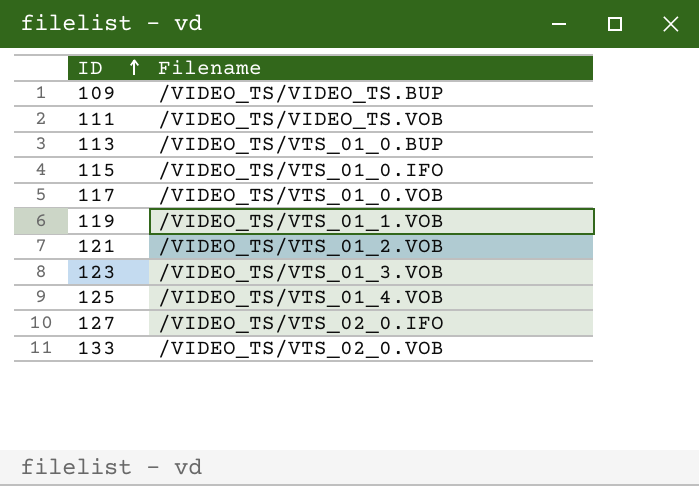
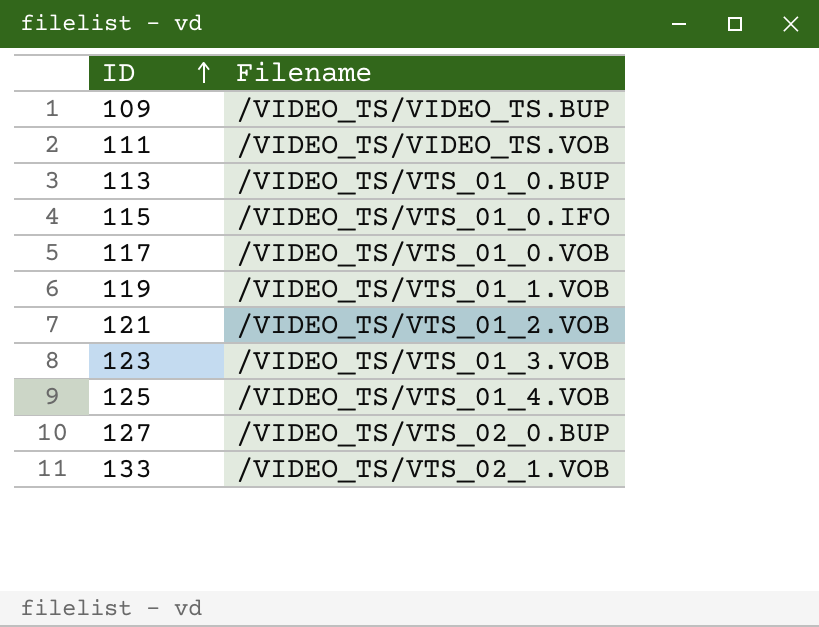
127 | Filename: /VIDEO_TS/VTS_02_0.IFO -> /VIDEO_TS/VTS_02_0.BUP
133 | Filename: /VIDEO_TS/VTS_02_0.VOB -> /VIDEO_TS/VTS_02_1.VOB

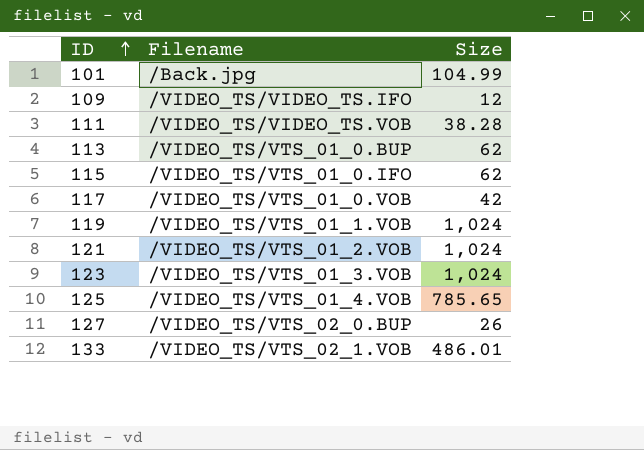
column Size | position: none -> 3
row 101: none -> /Back.jpg | 104.99
109 | Filename: /VIDEO_TS/VIDEO_TS.BUP -> /VIDEO_TS/VIDEO_TS.IFO

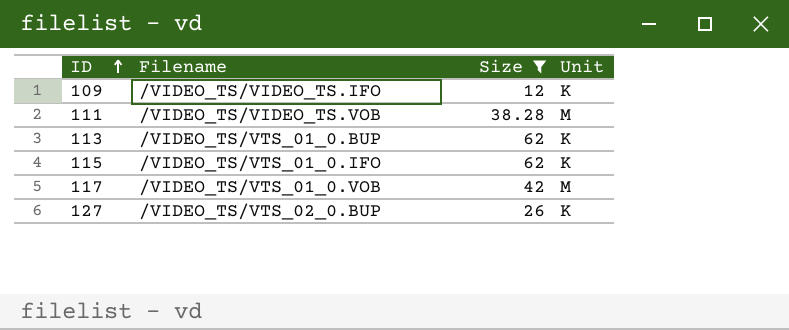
filter: none -> Size <= 62
column Unit | position: none -> 4

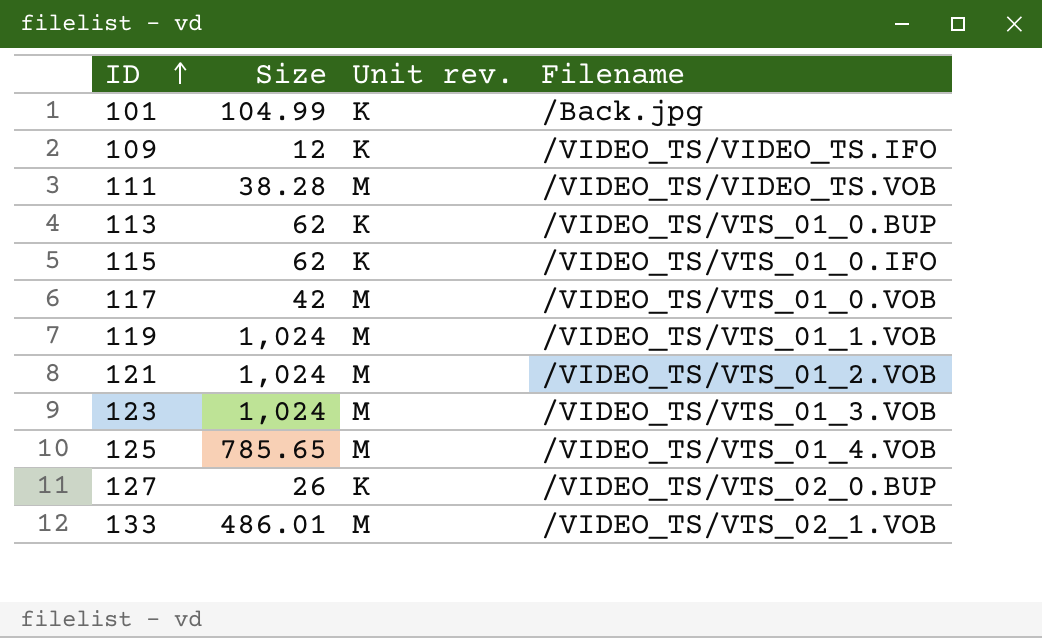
filter: Size <= 62 -> none
column name: Unit -> Unit rev.
column Filename | position: 2 -> 4

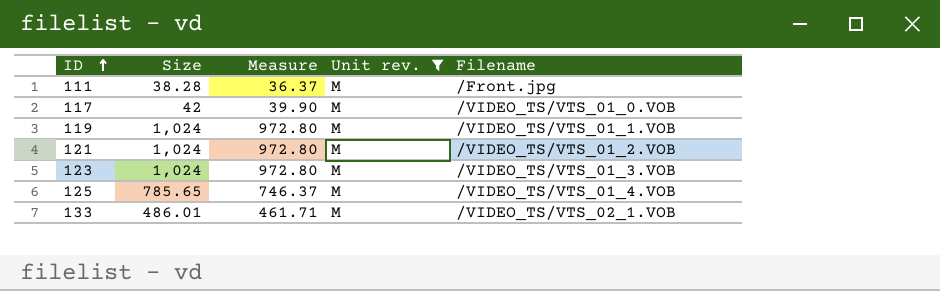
filter: none -> Unit rev. = M
column Measure | formula: none -> [Size] * 0.95
111 | Filename: /VIDEO_TS/VIDEO_TS.VOB -> /Front.jpg

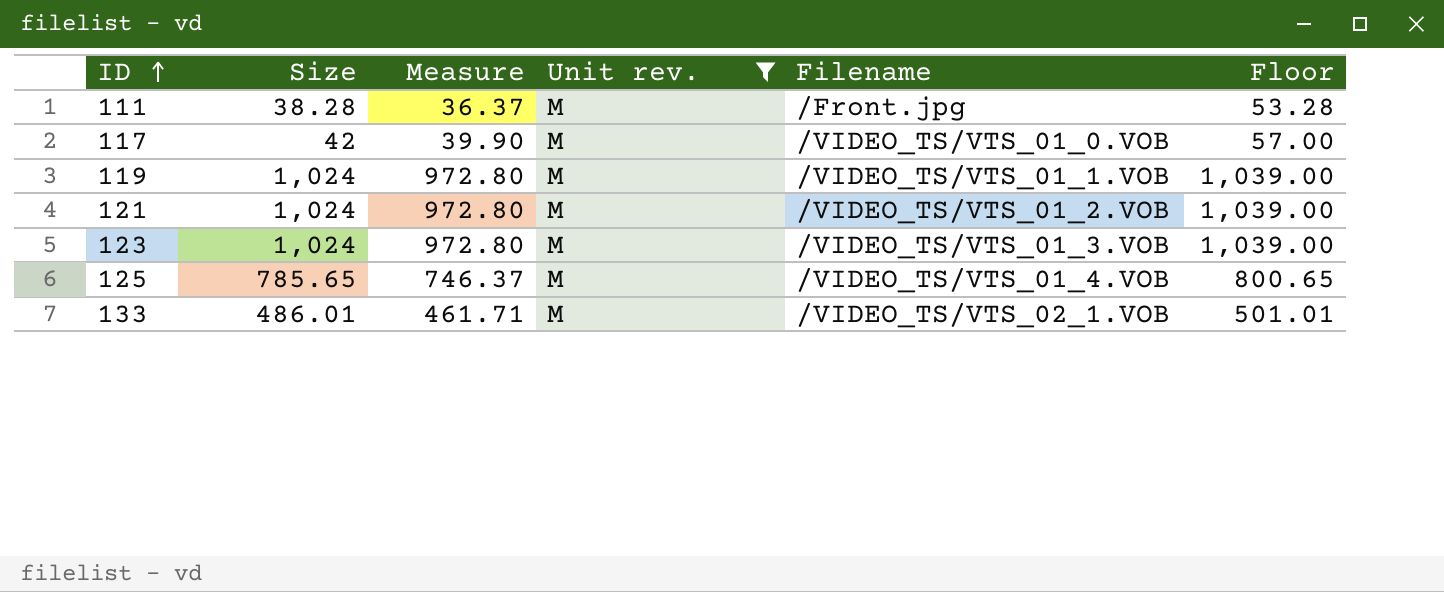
column Floor | formula: none -> [Size] + 15

